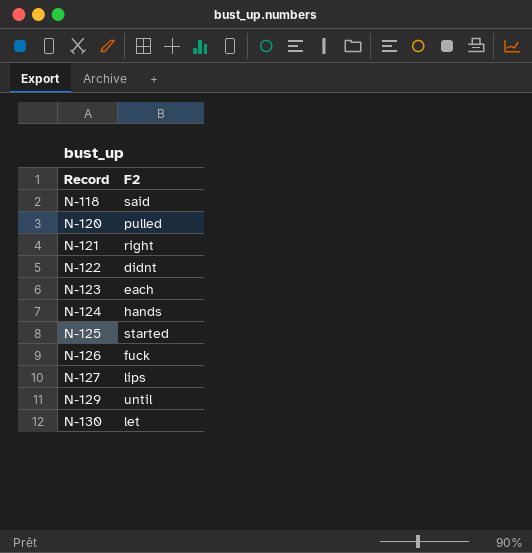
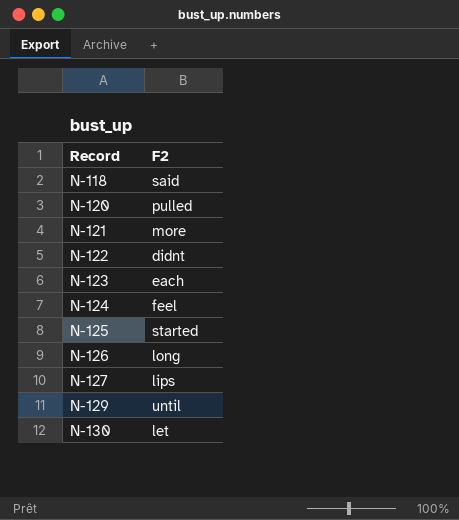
N-121 | F2: right -> more
N-124 | F2: hands -> feel
N-126 | F2: fuck -> long

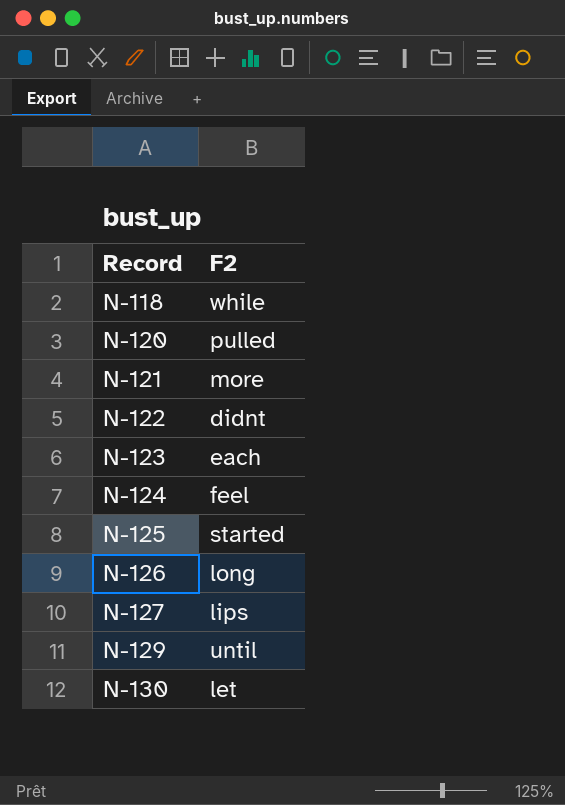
N-118 | F2: said -> while

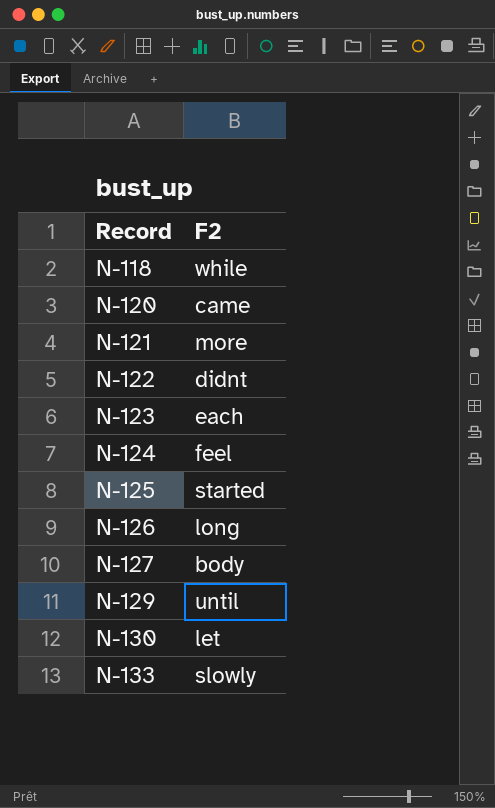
N-120 | F2: pulled -> came
N-127 | F2: lips -> body
row N-133: none -> slowly

